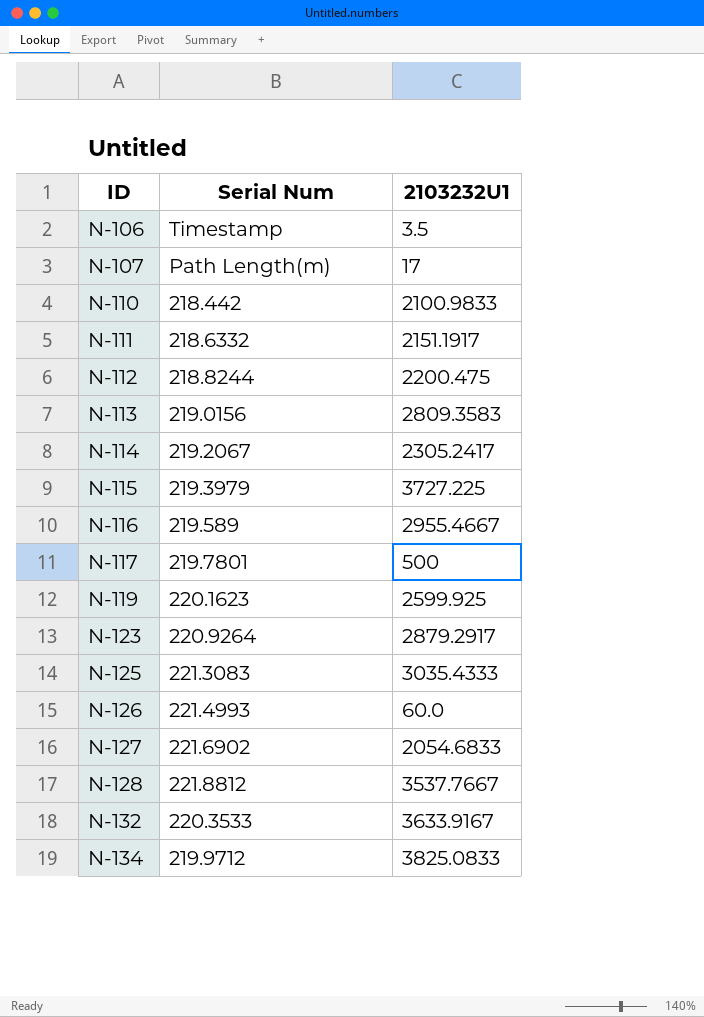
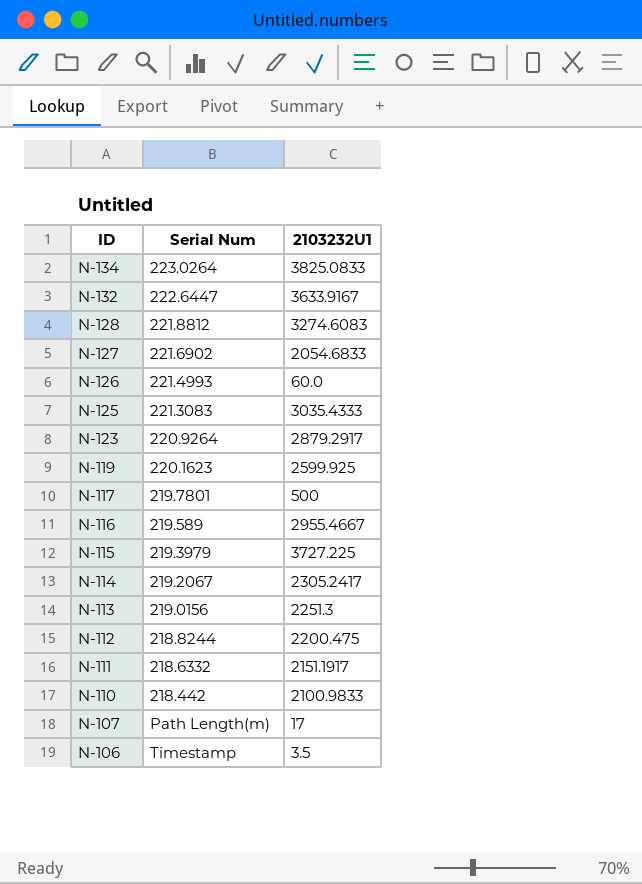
row order: ID ascending -> ID descending
N-134 | Serial Num: 219.9712 -> 223.0264
N-132 | Serial Num: 220.3533 -> 222.6447
N-128 | 2103232U1: 3537.7667 -> 3274.6083
N-113 | 2103232U1: 2809.3583 -> 2251.3

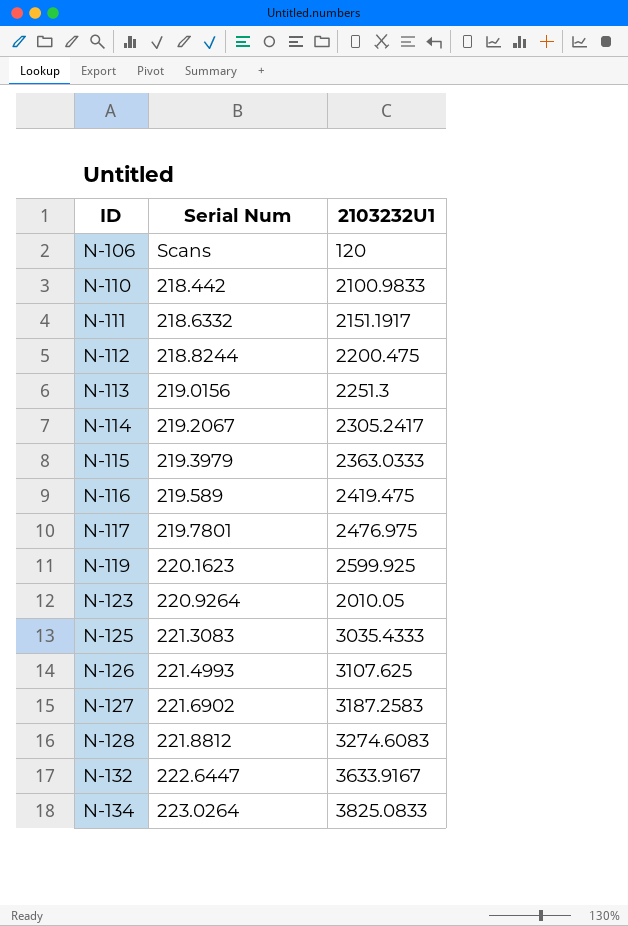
row order: ID descending -> ID ascending
row N-107: Path Length(m) | 17 -> none
N-106 | Serial Num: Timestamp -> Scans
N-106 | 2103232U1: 3.5 -> 120
N-115 | 2103232U1: 3727.225 -> 2363.0333
N-116 | 2103232U1: 2955.4667 -> 2419.475
N-117 | 2103232U1: 500 -> 2476.975
N-123 | 2103232U1: 2879.2917 -> 2010.05
N-126 | 2103232U1: 60.0 -> 3107.625
N-127 | 2103232U1: 2054.6833 -> 3187.2583

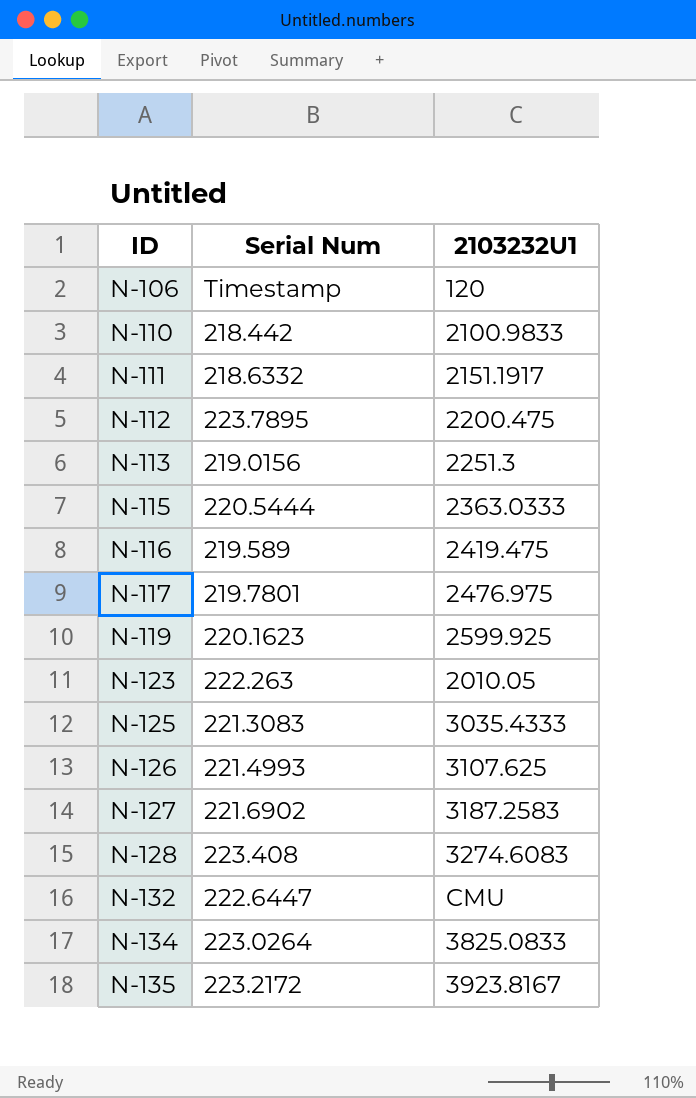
row N-114: 219.2067 | 2305.2417 -> none
N-106 | Serial Num: Scans -> Timestamp
N-112 | Serial Num: 218.8244 -> 223.7895
N-115 | Serial Num: 219.3979 -> 220.5444
N-123 | Serial Num: 220.9264 -> 222.263
N-128 | Serial Num: 221.8812 -> 223.408
N-132 | 2103232U1: 3633.9167 -> CMU
row N-135: none -> 223.2172 | 3923.8167

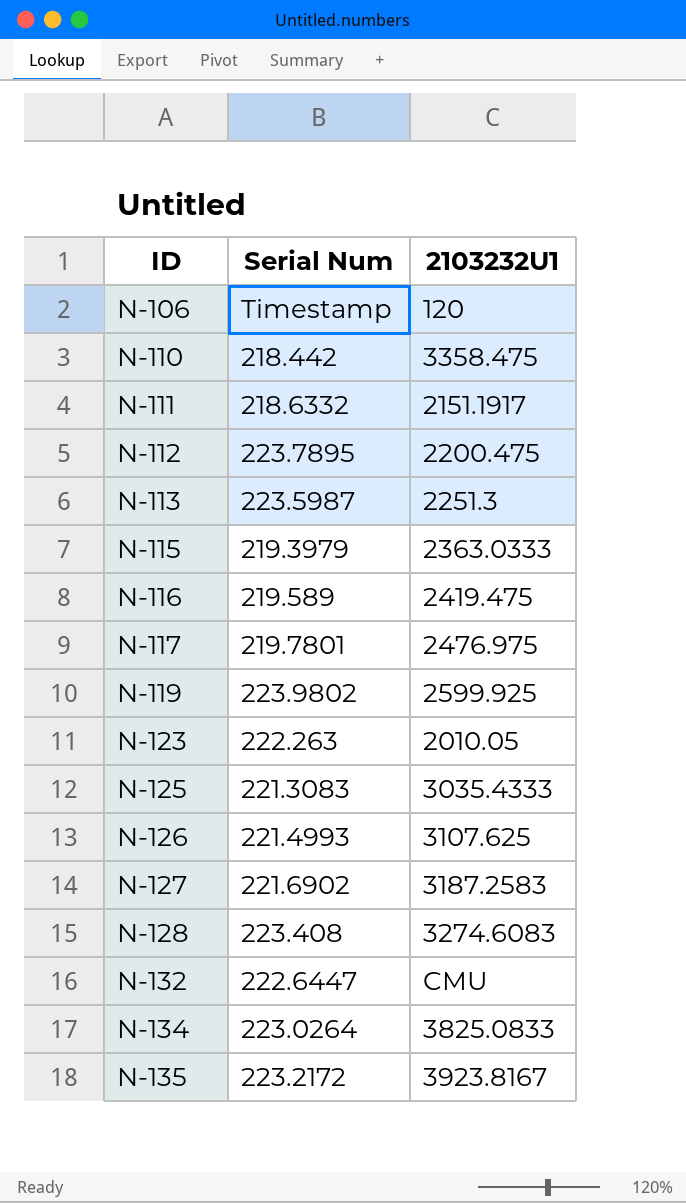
N-110 | 2103232U1: 2100.9833 -> 3358.475
N-113 | Serial Num: 219.0156 -> 223.5987
N-115 | Serial Num: 220.5444 -> 219.3979
N-119 | Serial Num: 220.1623 -> 223.9802

